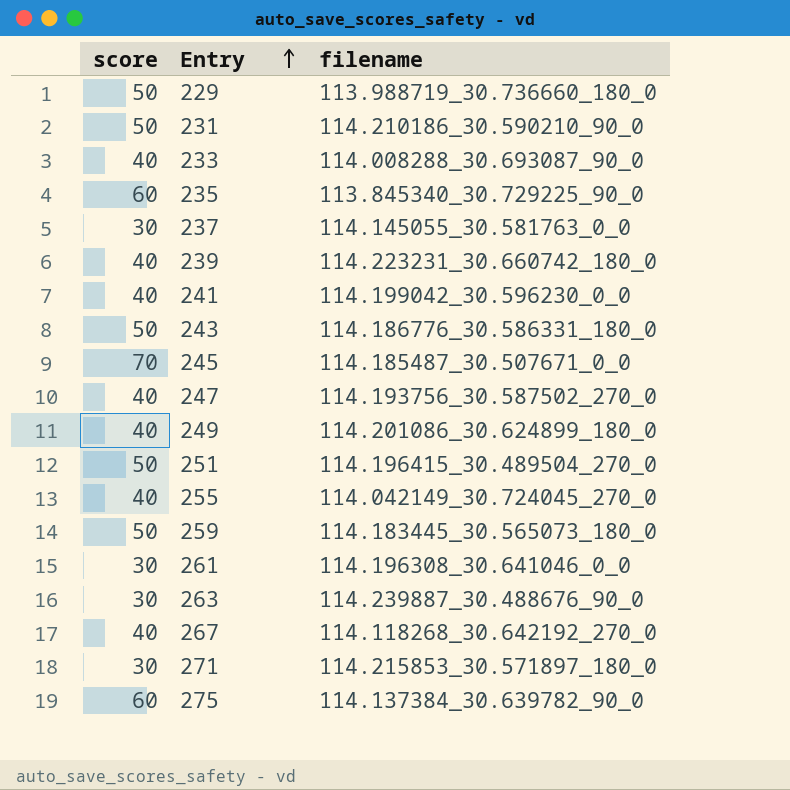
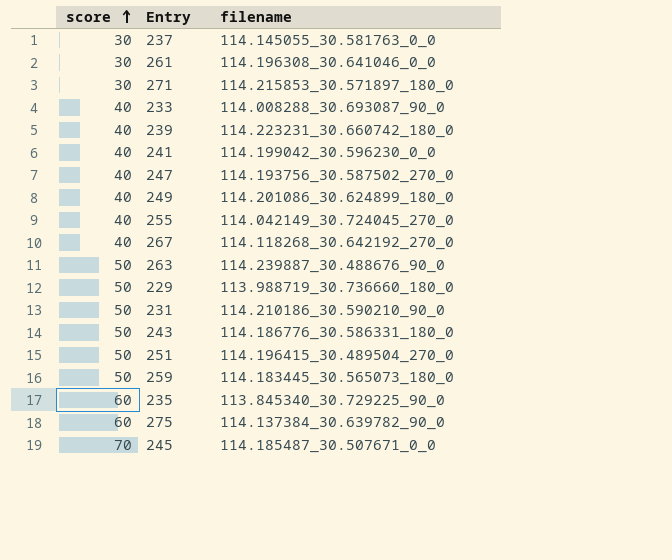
row order: Entry ascending -> score ascending
263 | score: 30 -> 50

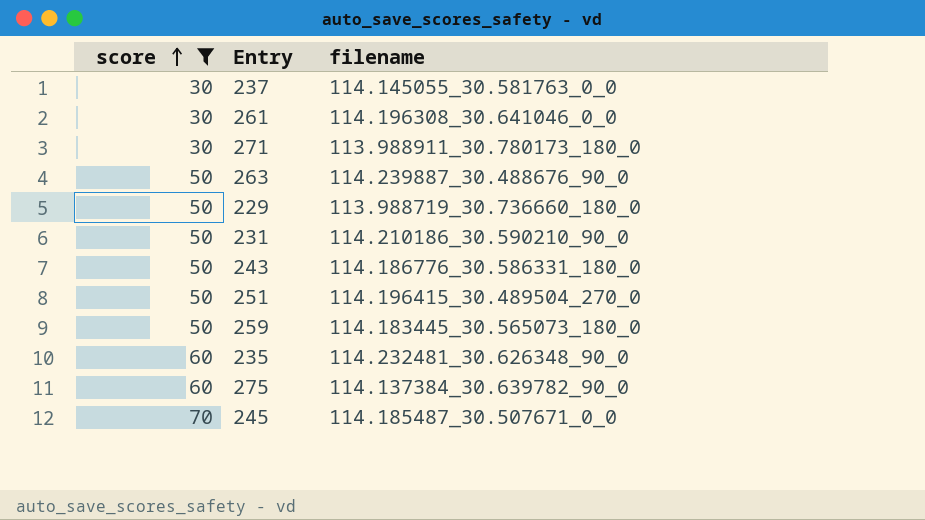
filter: none -> score != 40
271 | filename: 114.215853_30.571897_180_0 -> 113.988911_30.780173_180_0
235 | filename: 113.845340_30.729225_90_0 -> 114.232481_30.626348_90_0

